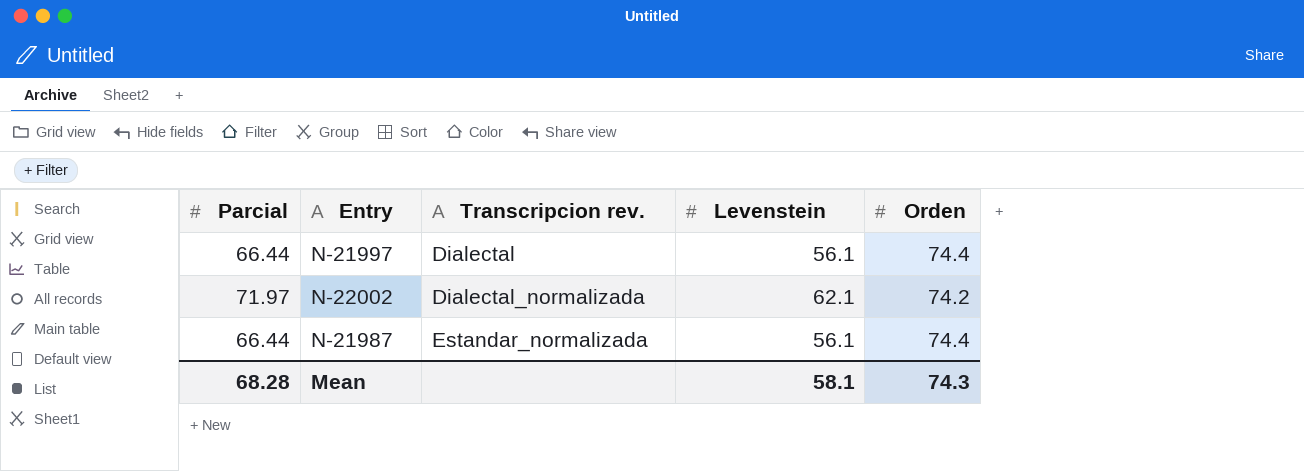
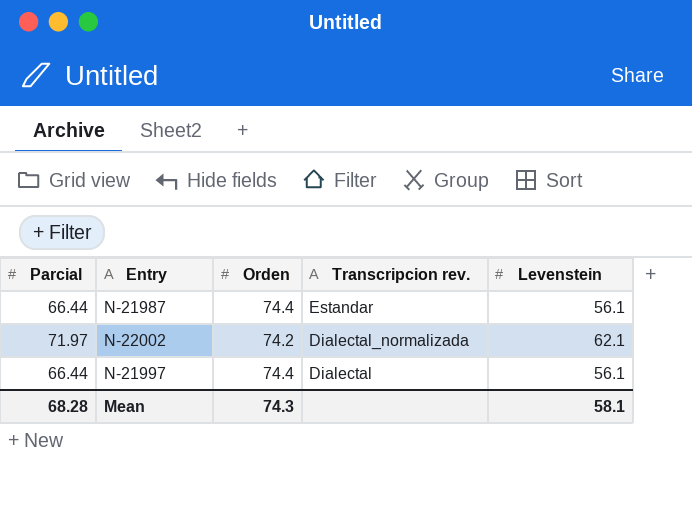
row order: Transcripcion rev. ascending -> Transcripcion rev. descending
column Orden | position: 5 -> 3
N-21987 | Transcripcion rev.: Estandar_normalizada -> Estandar

